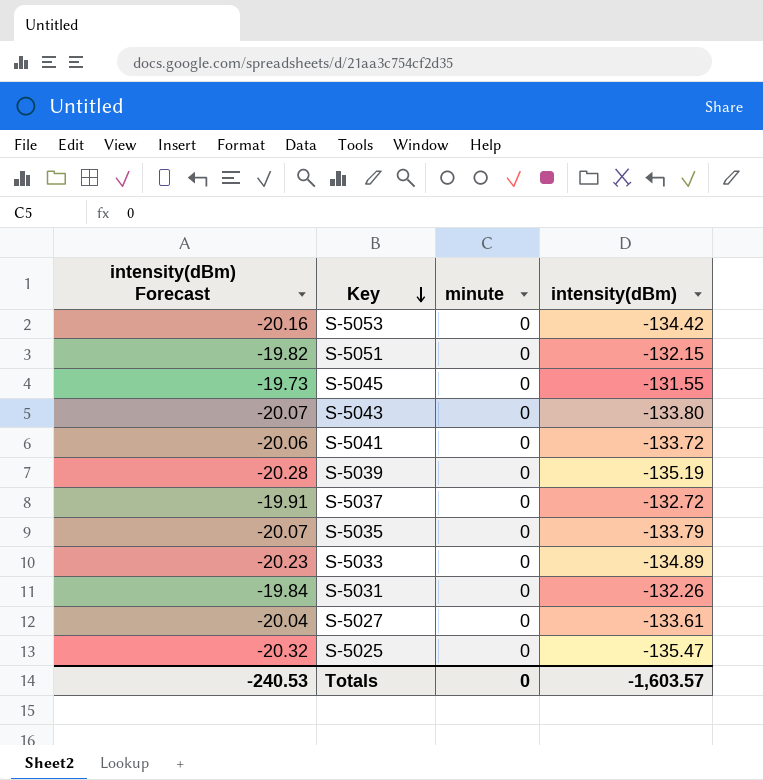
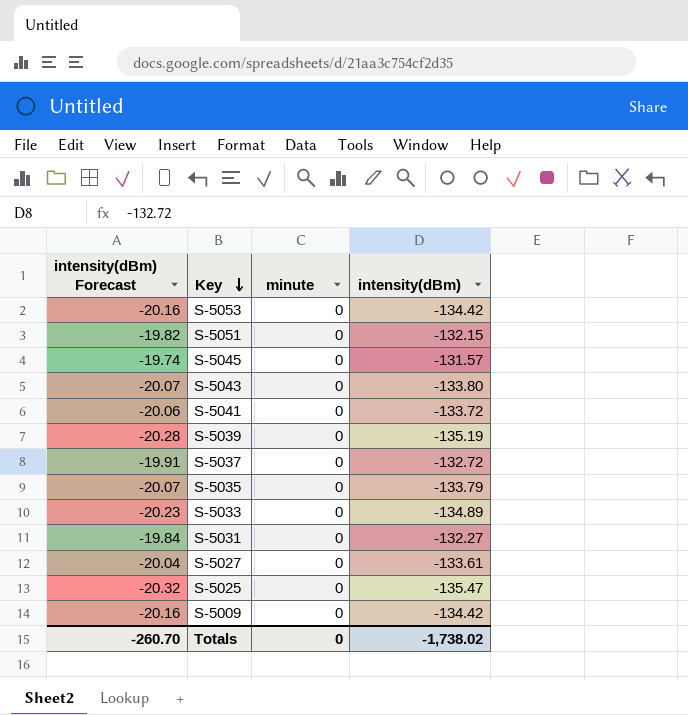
S-5045 | intensity(dBm) Forecast: -19.73 -> -19.74
S-5045 | intensity(dBm): -131.55 -> -131.57
S-5031 | intensity(dBm): -132.26 -> -132.27
row S-5009: none -> -20.16 | 0 | -134.42
Totals | intensity(dBm) Forecast: -240.53 -> -260.70
Totals | intensity(dBm): -1,603.57 -> -1,738.02

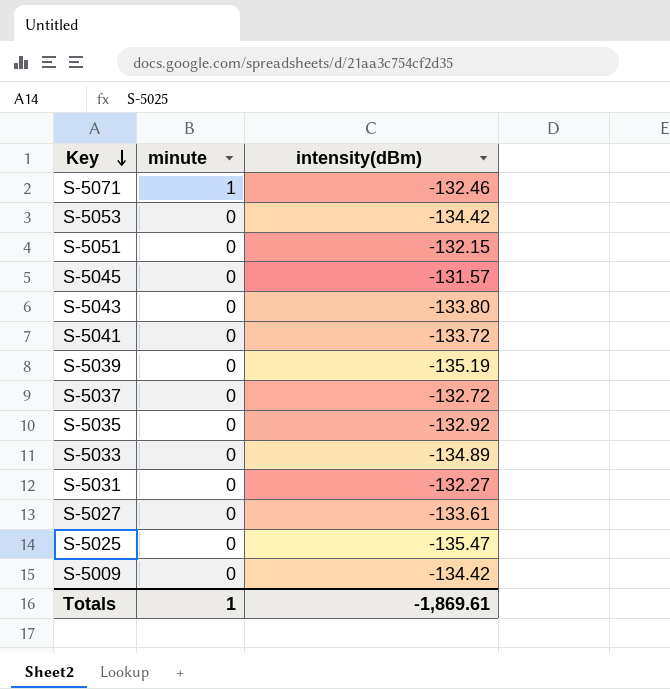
column intensity(dBm) Forecast | formula: [intensity(dBm)] * 0.15 -> none
row S-5071: none -> 1 | -132.46
S-5035 | intensity(dBm): -133.79 -> -132.92
Totals | minute: 0 -> 1
Totals | intensity(dBm): -1,738.02 -> -1,869.61

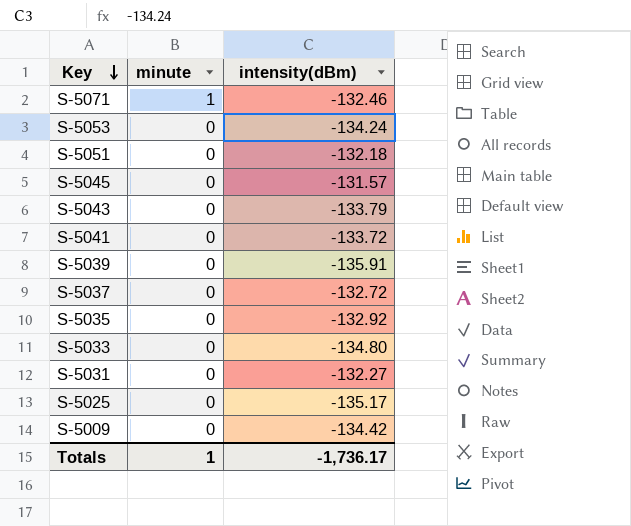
row S-5027: 0 | -133.61 -> none
S-5053 | intensity(dBm): -134.42 -> -134.24
S-5051 | intensity(dBm): -132.15 -> -132.18
S-5043 | intensity(dBm): -133.80 -> -133.79
S-5039 | intensity(dBm): -135.19 -> -135.91
S-5033 | intensity(dBm): -134.89 -> -134.80
S-5025 | intensity(dBm): -135.47 -> -135.17
Totals | intensity(dBm): -1,869.61 -> -1,736.17

